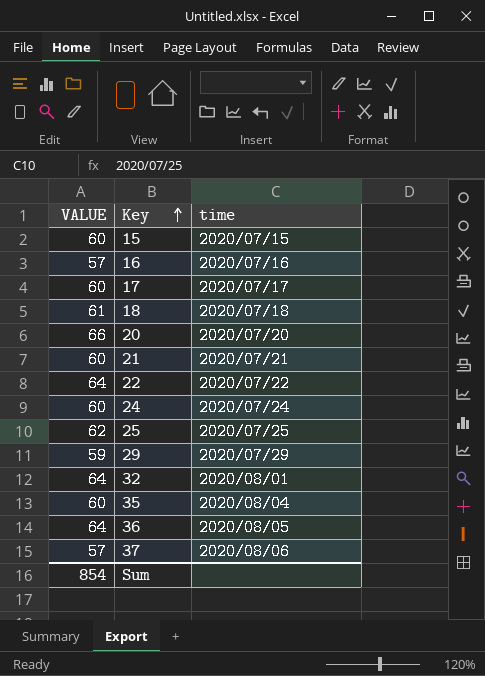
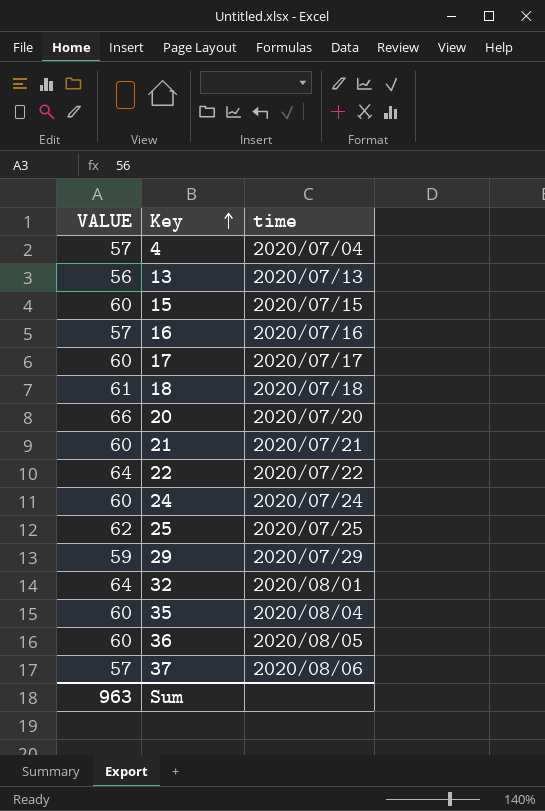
row 4: none -> 57 | 2020/07/04
row 13: none -> 56 | 2020/07/13
36 | VALUE: 64 -> 60
Sum | VALUE: 854 -> 963

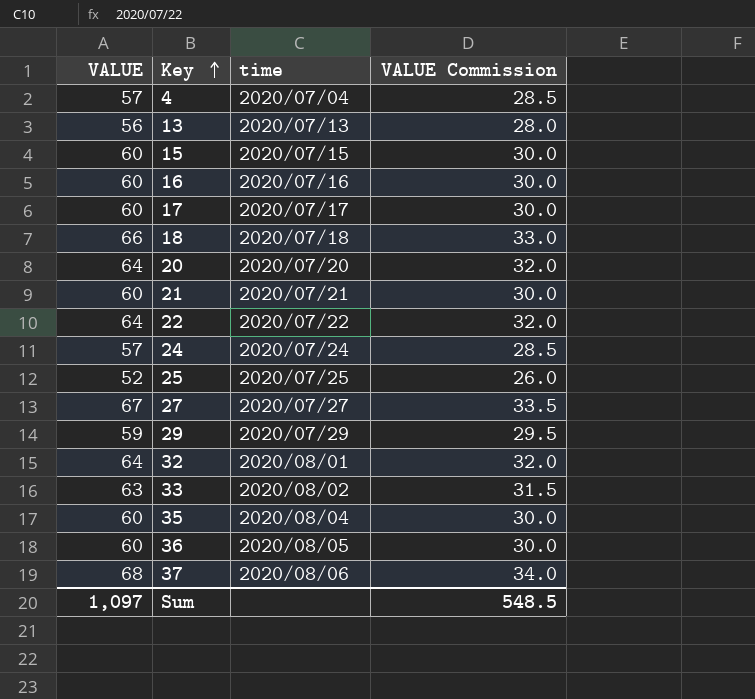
column VALUE Commission | formula: none -> [VALUE] * 0.5
16 | VALUE: 57 -> 60
18 | VALUE: 61 -> 66
20 | VALUE: 66 -> 64
24 | VALUE: 60 -> 57
25 | VALUE: 62 -> 52
row 27: none -> 67 | 2020/07/27 | 33.5
row 33: none -> 63 | 2020/08/02 | 31.5
37 | VALUE: 57 -> 68
Sum | VALUE: 963 -> 1,097

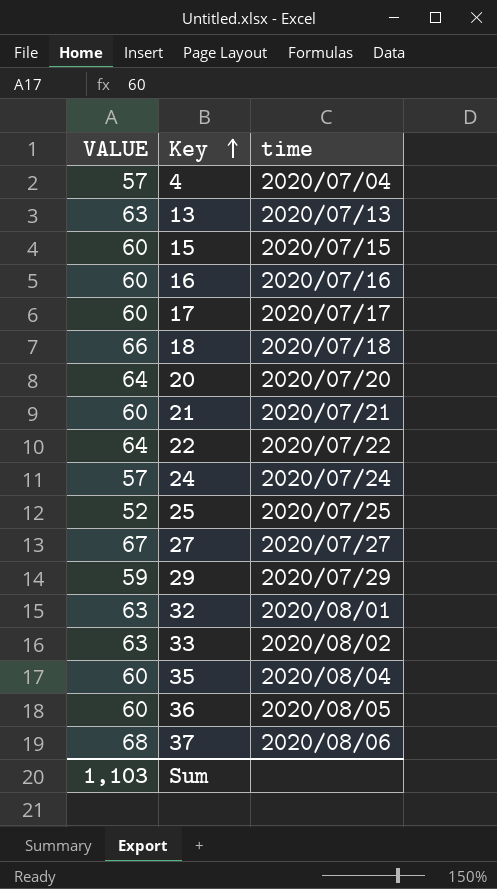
column VALUE Commission | formula: [VALUE] * 0.5 -> none
13 | VALUE: 56 -> 63
32 | VALUE: 64 -> 63
Sum | VALUE: 1,097 -> 1,103

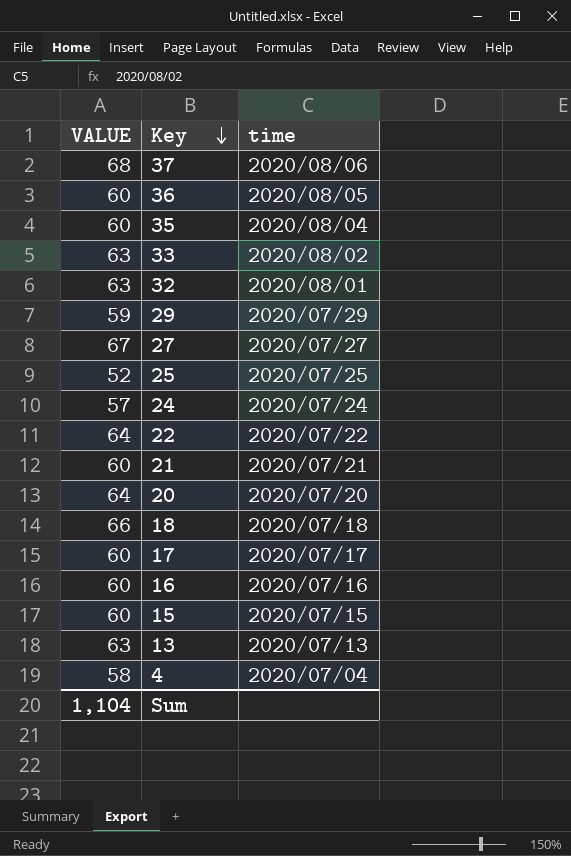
row order: Key ascending -> Key descending
4 | VALUE: 57 -> 58
Sum | VALUE: 1,103 -> 1,104

